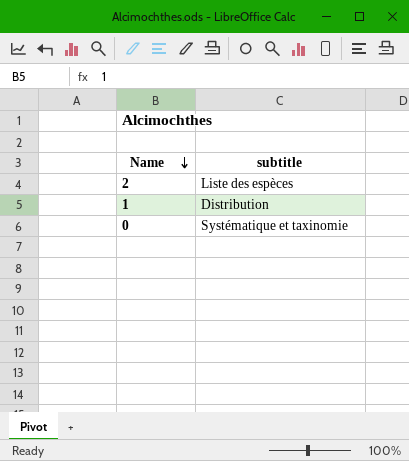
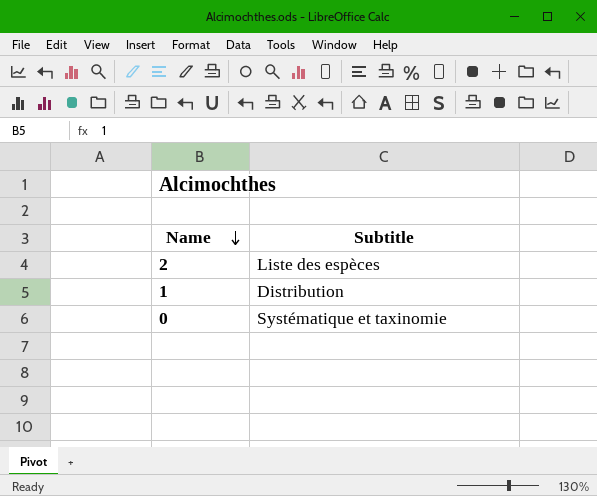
column name: subtitle -> Subtitle

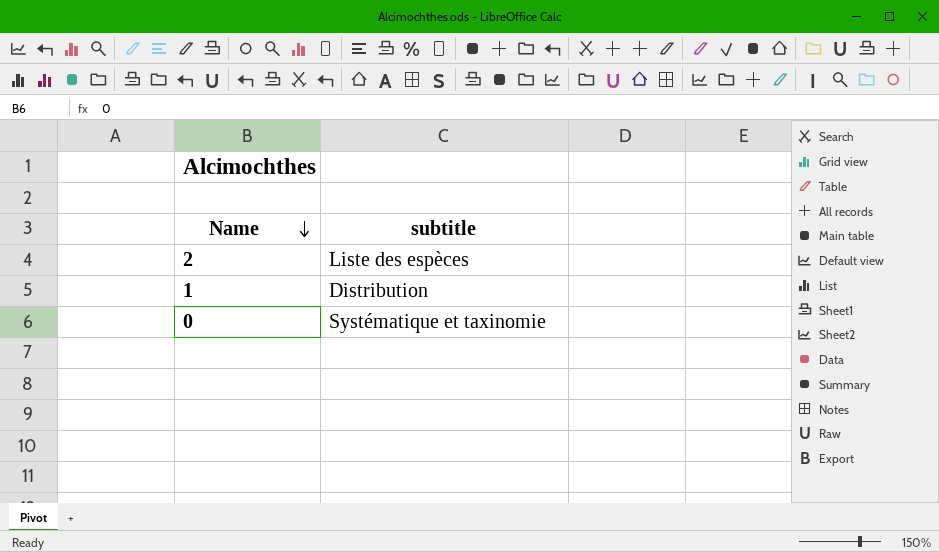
column name: Subtitle -> subtitle

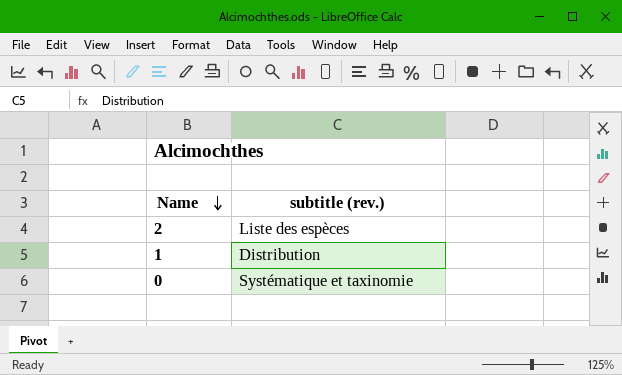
column name: subtitle -> subtitle (rev.)

